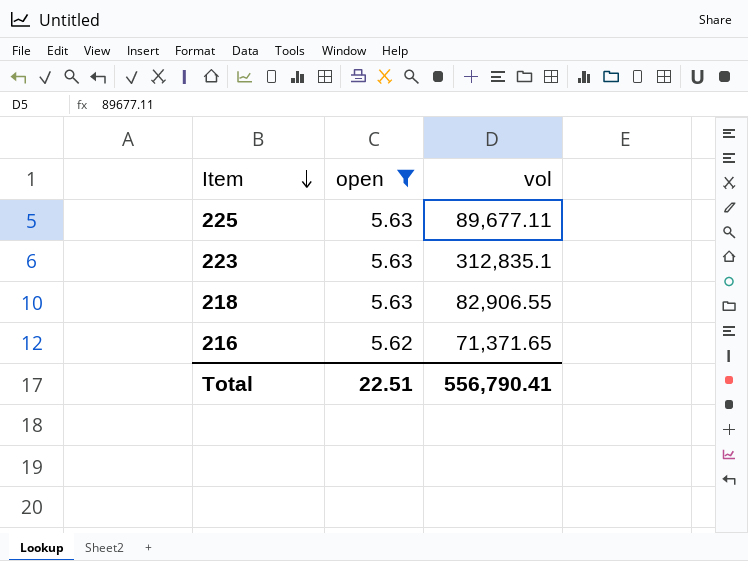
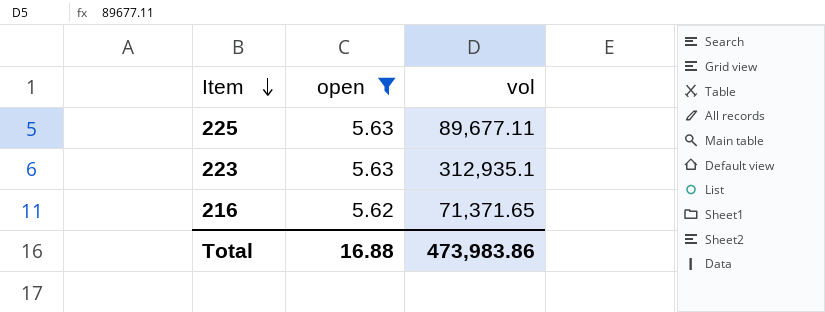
row 218: 5.63 | 82,906.55 -> none
223 | vol: 312,835.1 -> 312,935.1
Total | open: 22.51 -> 16.88
Total | vol: 556,790.41 -> 473,983.86

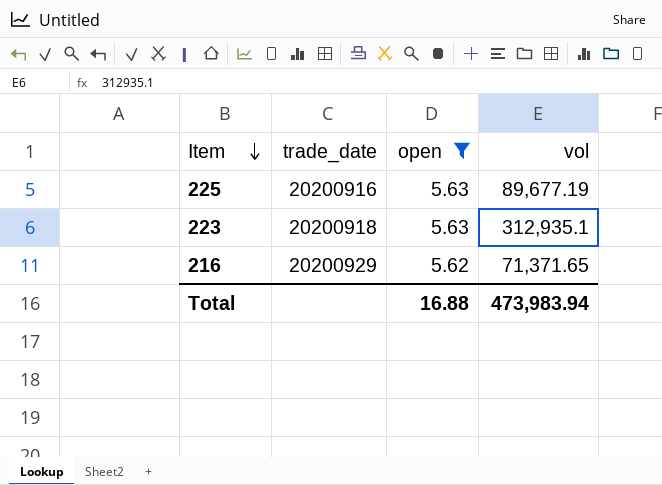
column trade_date | position: none -> 2
225 | vol: 89,677.11 -> 89,677.19
Total | vol: 473,983.86 -> 473,983.94

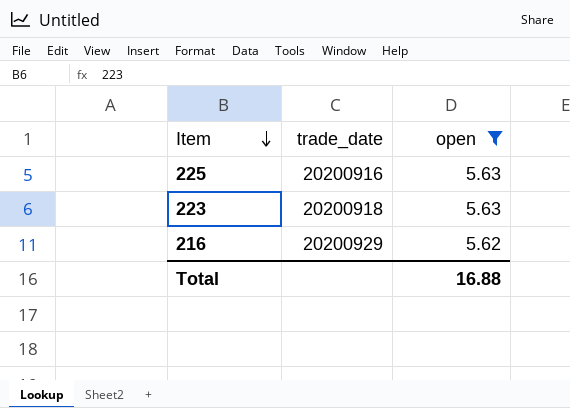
column vol | position: 4 -> none

